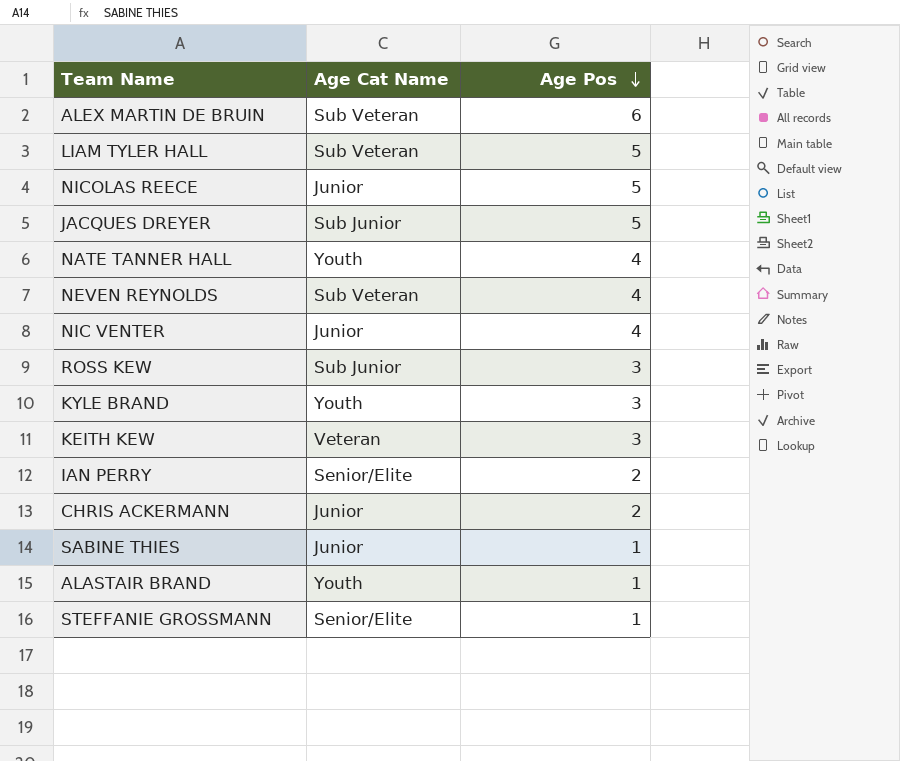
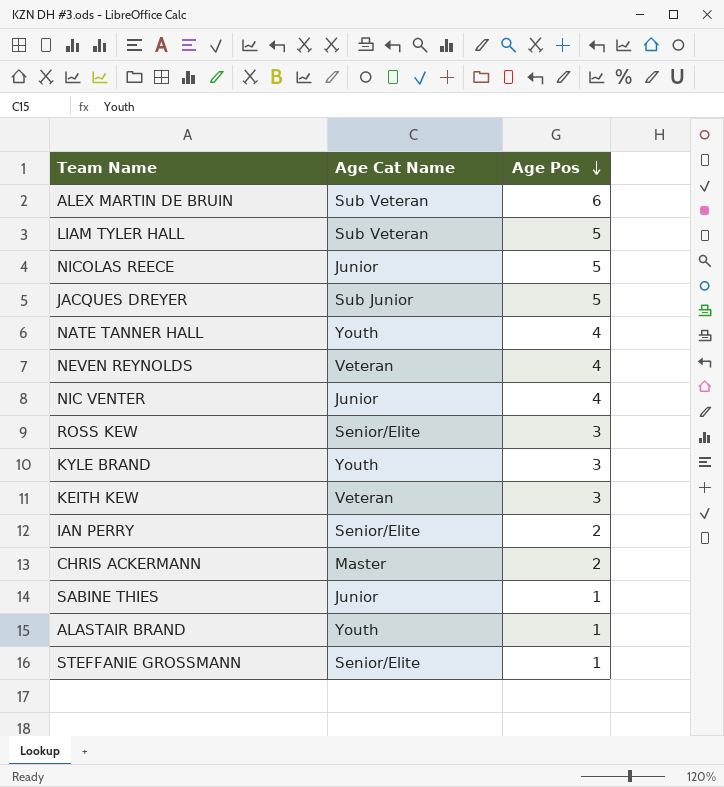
NEVEN REYNOLDS | Age Cat Name: Sub Veteran -> Veteran
ROSS KEW | Age Cat Name: Sub Junior -> Senior/Elite
CHRIS ACKERMANN | Age Cat Name: Junior -> Master

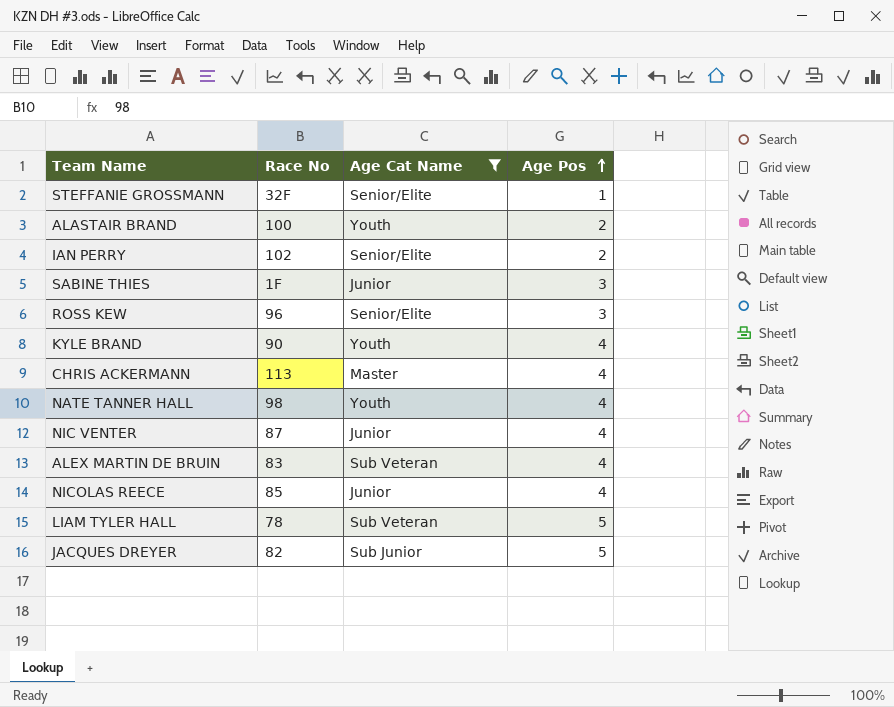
filter: none -> Age Cat Name != Veteran
row order: Age Pos descending -> Age Pos ascending
column Race No | position: none -> 2
ALASTAIR BRAND | Age Pos: 1 -> 2
SABINE THIES | Age Pos: 1 -> 3
KYLE BRAND | Age Pos: 3 -> 4
CHRIS ACKERMANN | Age Pos: 2 -> 4
ALEX MARTIN DE BRUIN | Age Pos: 6 -> 4
NICOLAS REECE | Age Pos: 5 -> 4

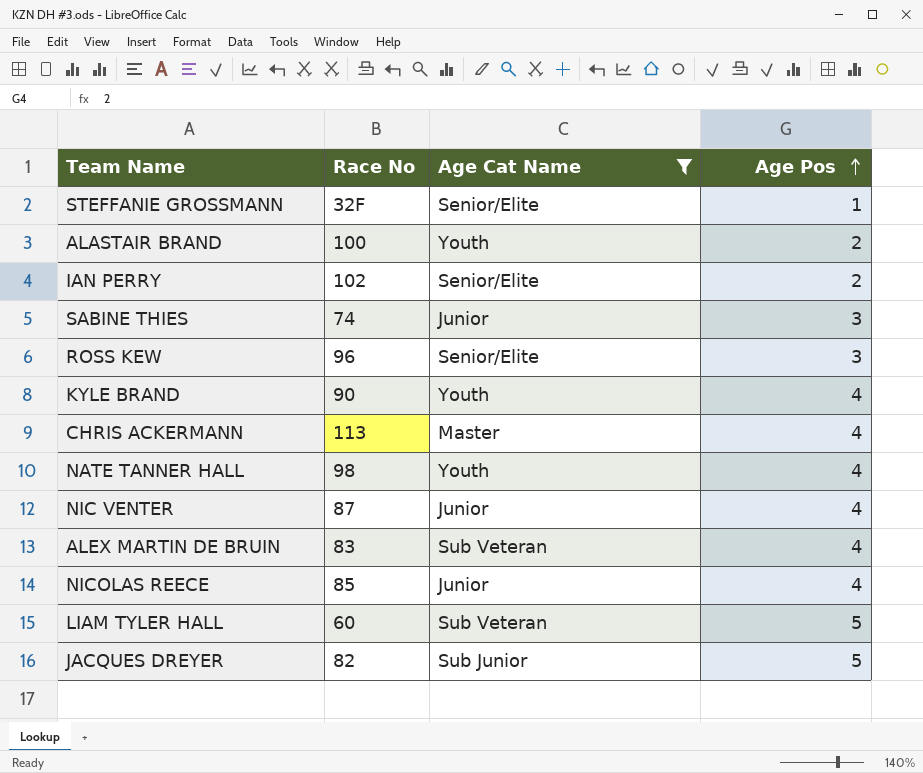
SABINE THIES | Race No: 1F -> 74
LIAM TYLER HALL | Race No: 78 -> 60

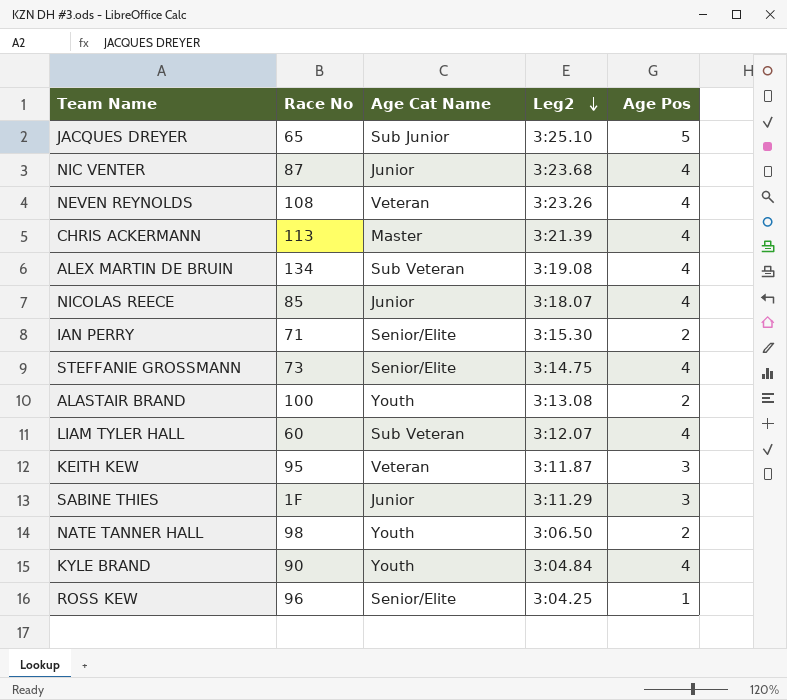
filter: Age Cat Name != Veteran -> none
row order: Age Pos ascending -> Leg2 descending
column Leg2 | position: none -> 4
JACQUES DREYER | Race No: 82 -> 65
ALEX MARTIN DE BRUIN | Race No: 83 -> 134
IAN PERRY | Race No: 102 -> 71
STEFFANIE GROSSMANN | Race No: 32F -> 73
STEFFANIE GROSSMANN | Age Pos: 1 -> 4
LIAM TYLER HALL | Age Pos: 5 -> 4
SABINE THIES | Race No: 74 -> 1F
NATE TANNER HALL | Age Pos: 4 -> 2
ROSS KEW | Age Pos: 3 -> 1

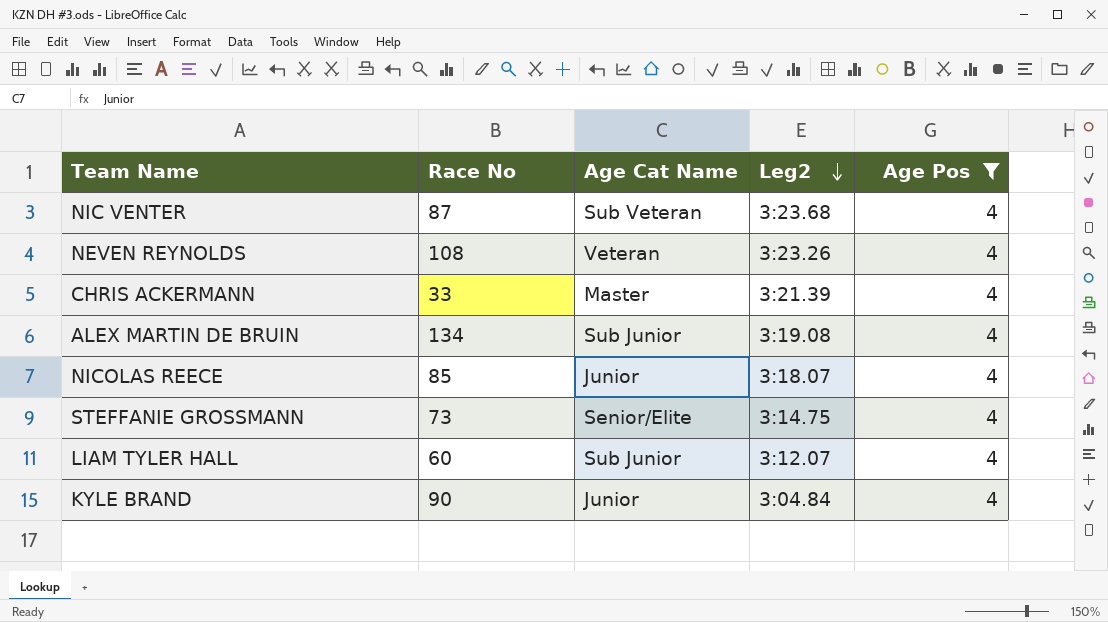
filter: none -> Age Pos = 4
NIC VENTER | Age Cat Name: Junior -> Sub Veteran
CHRIS ACKERMANN | Race No: 113 -> 33
ALEX MARTIN DE BRUIN | Age Cat Name: Sub Veteran -> Sub Junior
LIAM TYLER HALL | Age Cat Name: Sub Veteran -> Sub Junior
KYLE BRAND | Age Cat Name: Youth -> Junior

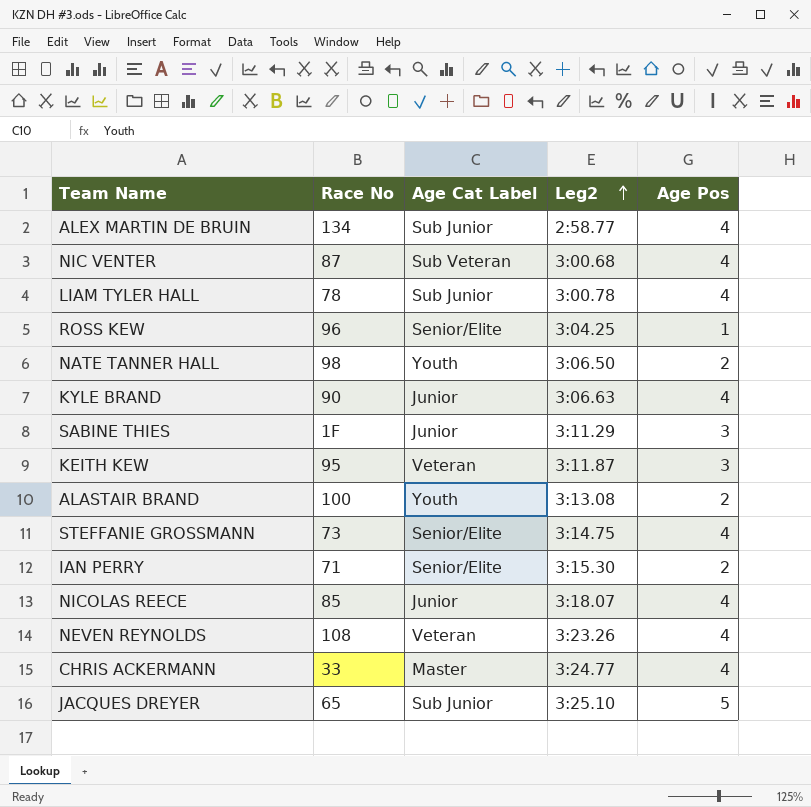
filter: Age Pos = 4 -> none
row order: Leg2 descending -> Leg2 ascending
column name: Age Cat Name -> Age Cat Label
ALEX MARTIN DE BRUIN | Leg2: 3:19.08 -> 2:58.77
NIC VENTER | Leg2: 3:23.68 -> 3:00.68
LIAM TYLER HALL | Race No: 60 -> 78
LIAM TYLER HALL | Leg2: 3:12.07 -> 3:00.78
KYLE BRAND | Leg2: 3:04.84 -> 3:06.63
CHRIS ACKERMANN | Leg2: 3:21.39 -> 3:24.77

